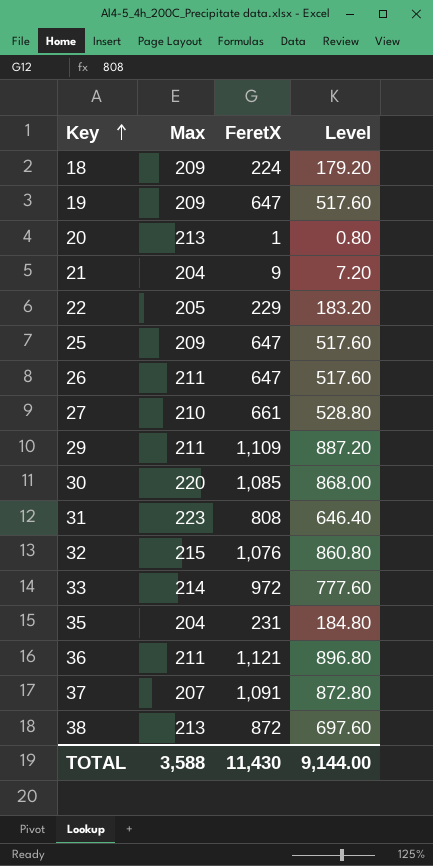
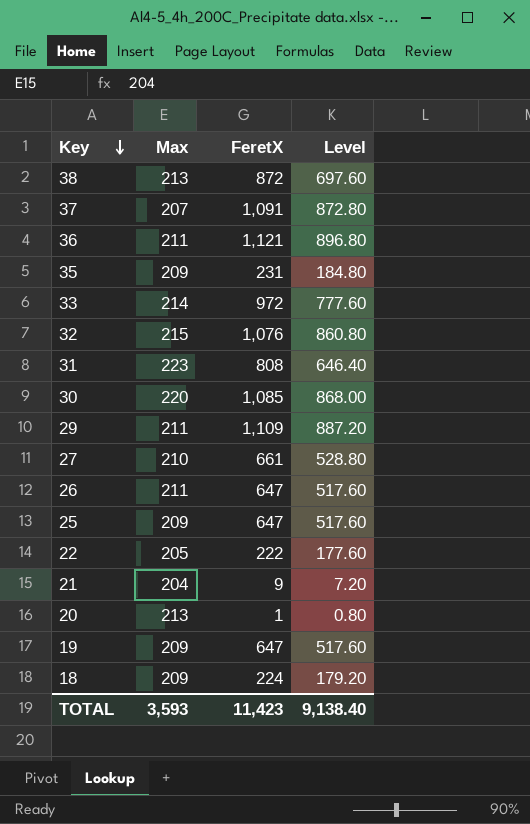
row order: Key ascending -> Key descending
35 | Max: 204 -> 209
22 | FeretX: 229 -> 222
22 | Level: 183.20 -> 177.60
TOTAL | Max: 3,588 -> 3,593
TOTAL | FeretX: 11,430 -> 11,423
TOTAL | Level: 9,144.00 -> 9,138.40

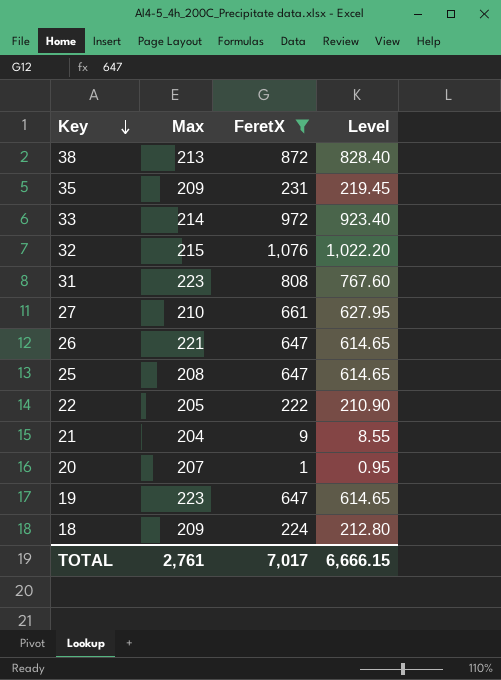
filter: none -> FeretX <= 1,076
column Level | formula: [FeretX] * 0.8 -> [FeretX] * 0.95
26 | Max: 211 -> 221
25 | Max: 209 -> 208
20 | Max: 213 -> 207
19 | Max: 209 -> 223
TOTAL | Max: 3,593 -> 2,761
TOTAL | FeretX: 11,423 -> 7,017
TOTAL | Level: 9,138.40 -> 6,666.15

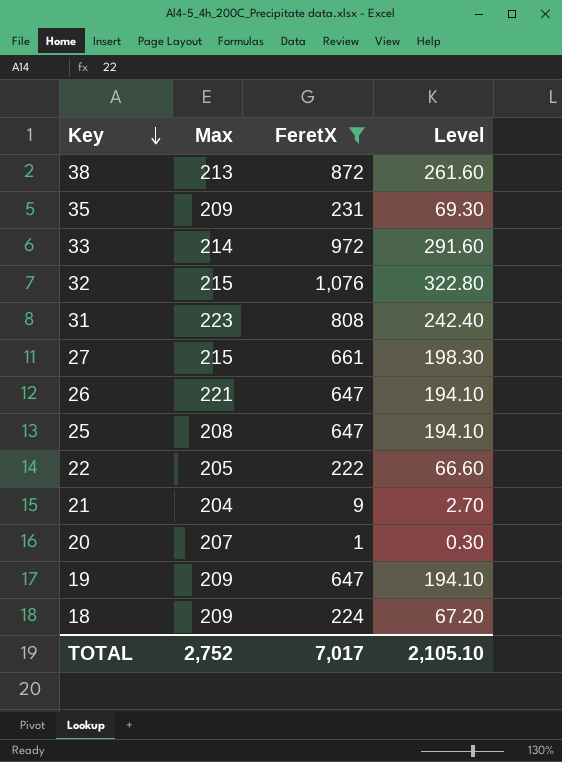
column Level | formula: [FeretX] * 0.95 -> [FeretX] * 0.3
27 | Max: 210 -> 215
19 | Max: 223 -> 209
TOTAL | Max: 2,761 -> 2,752
TOTAL | Level: 6,666.15 -> 2,105.10

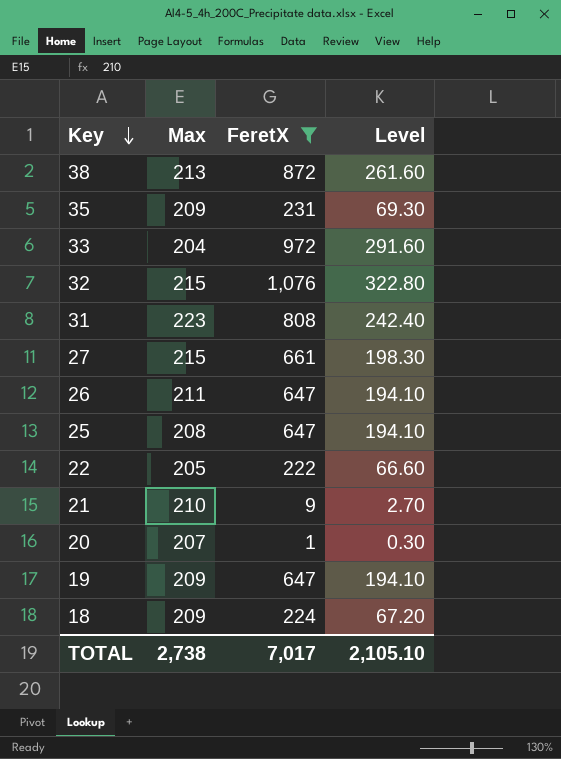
33 | Max: 214 -> 204
26 | Max: 221 -> 211
21 | Max: 204 -> 210
TOTAL | Max: 2,752 -> 2,738

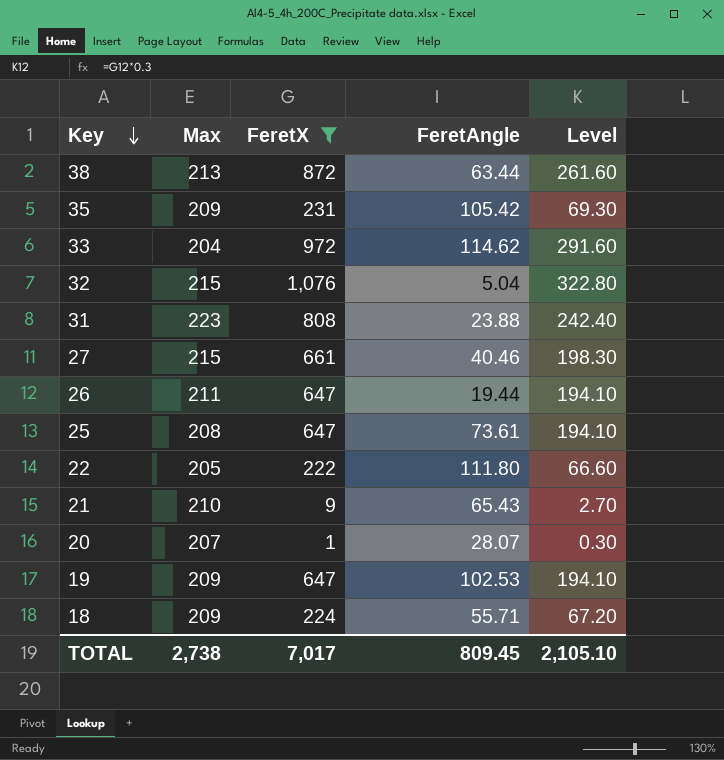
column FeretAngle | position: none -> 4

